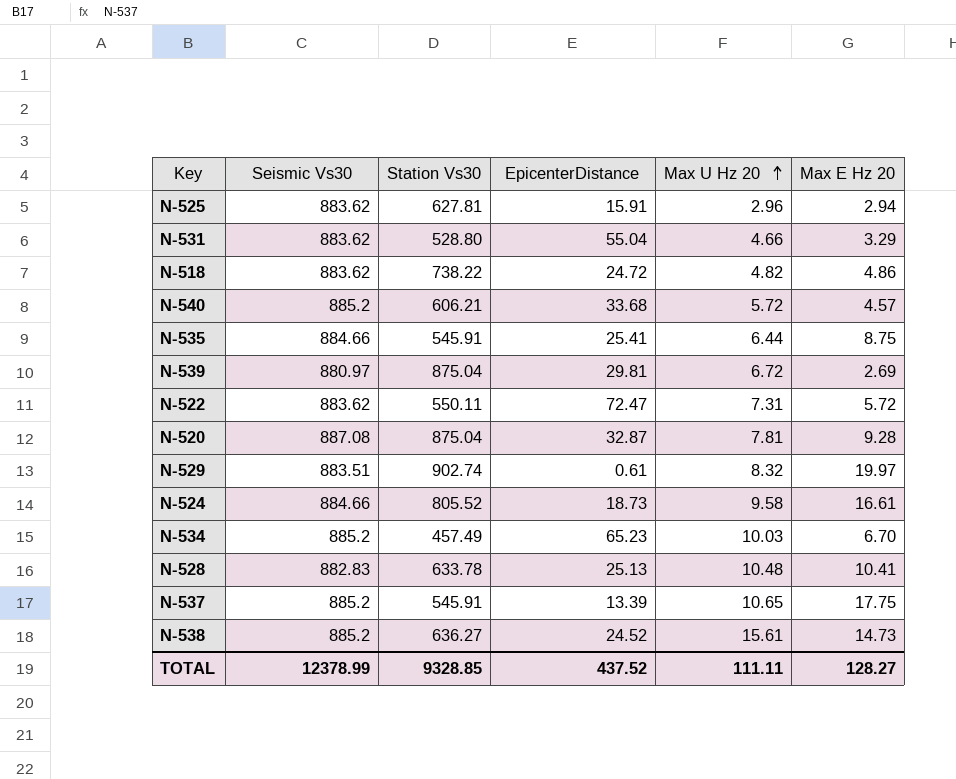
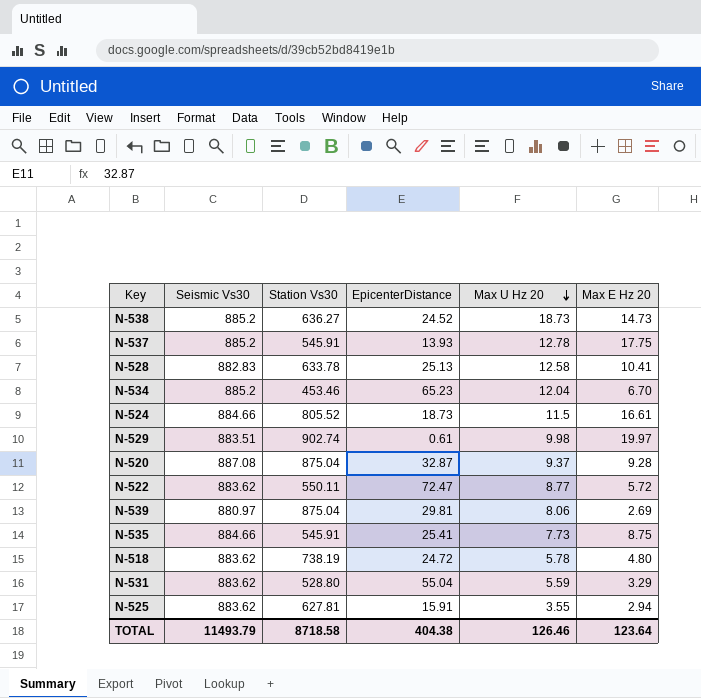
row order: Max U Hz 20 ascending -> Max U Hz 20 descending
row N-540: 885.2 | 606.21 | 33.68 | 5.72 | 4.57 -> none
N-538 | Max U Hz 20: 15.61 -> 18.73
N-537 | EpicenterDistance: 13.39 -> 13.93
N-537 | Max U Hz 20: 10.65 -> 12.78
N-528 | Max U Hz 20: 10.48 -> 12.58
N-534 | Station Vs30: 457.49 -> 453.46
N-534 | Max U Hz 20: 10.03 -> 12.04
N-524 | Max U Hz 20: 9.58 -> 11.5
N-529 | Max U Hz 20: 8.32 -> 9.98
N-520 | Max U Hz 20: 7.81 -> 9.37
N-522 | Max U Hz 20: 7.31 -> 8.77
N-539 | Max U Hz 20: 6.72 -> 8.06
N-535 | Max U Hz 20: 6.44 -> 7.73
N-518 | Station Vs30: 738.22 -> 738.19
N-518 | Max U Hz 20: 4.82 -> 5.78
N-518 | Max E Hz 20: 4.86 -> 4.80
N-531 | Max U Hz 20: 4.66 -> 5.59
N-525 | Max U Hz 20: 2.96 -> 3.55
TOTAL | Seismic Vs30: 12378.99 -> 11493.79
TOTAL | Station Vs30: 9328.85 -> 8718.58
TOTAL | EpicenterDistance: 437.52 -> 404.38
TOTAL | Max U Hz 20: 111.11 -> 126.46
TOTAL | Max E Hz 20: 128.27 -> 123.64

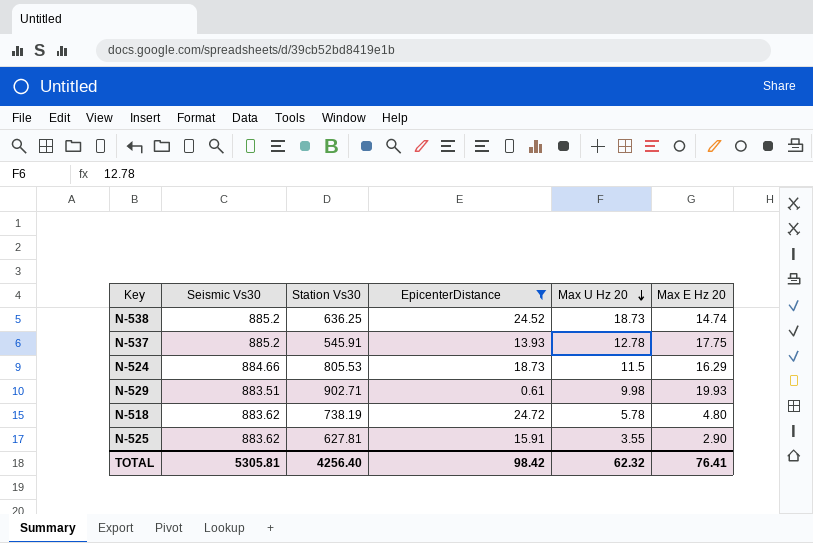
filter: none -> EpicenterDistance <= 24.72
N-538 | Station Vs30: 636.27 -> 636.25
N-538 | Max E Hz 20: 14.73 -> 14.74
N-524 | Station Vs30: 805.52 -> 805.53
N-524 | Max E Hz 20: 16.61 -> 16.29
N-529 | Station Vs30: 902.74 -> 902.71
N-529 | Max E Hz 20: 19.97 -> 19.93
N-525 | Max E Hz 20: 2.94 -> 2.90
TOTAL | Seismic Vs30: 11493.79 -> 5305.81
TOTAL | Station Vs30: 8718.58 -> 4256.40
TOTAL | EpicenterDistance: 404.38 -> 98.42
TOTAL | Max U Hz 20: 126.46 -> 62.32
TOTAL | Max E Hz 20: 123.64 -> 76.41

